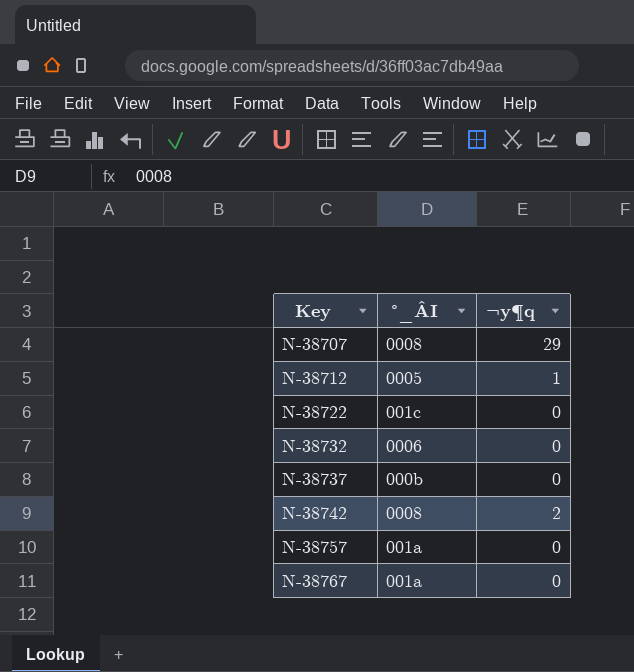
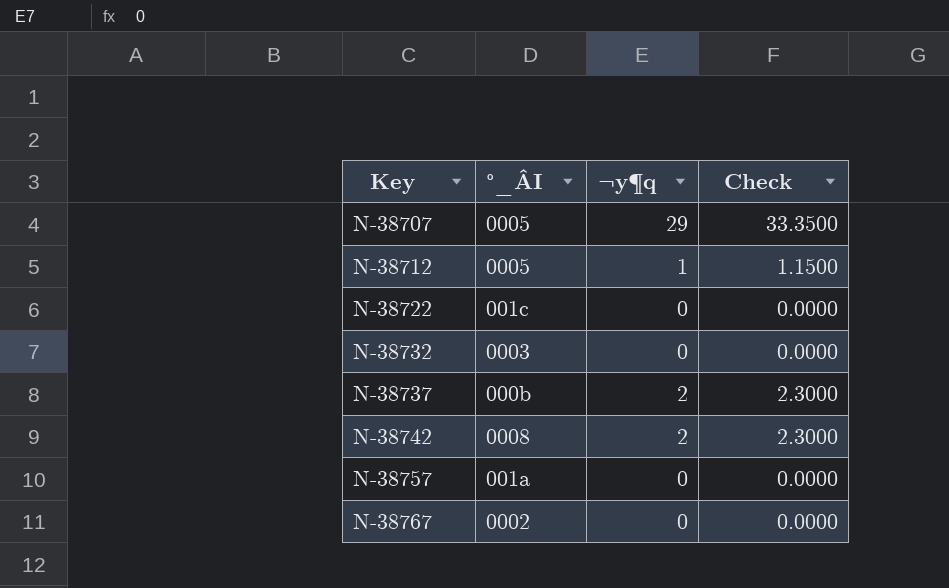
column Check | formula: none -> [¬y¶q] * 1.15
N-38707 | °_ÂI: 0008 -> 0005
N-38732 | °_ÂI: 0006 -> 0003
N-38737 | ¬y¶q: 0 -> 2
N-38767 | °_ÂI: 001a -> 0002

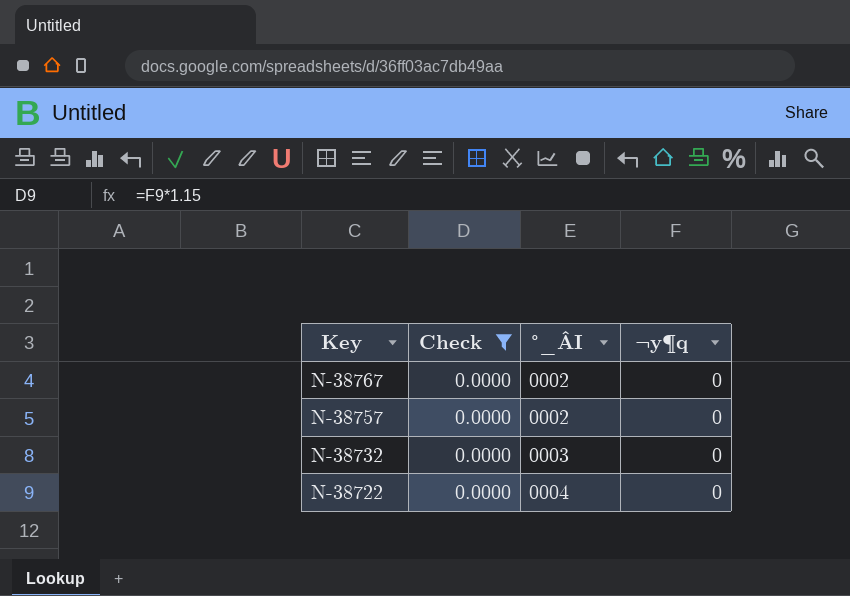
filter: none -> Check = 0.0000
row order: Key ascending -> Key descending
column Check | position: 4 -> 2
N-38757 | °_ÂI: 001a -> 0002
N-38722 | °_ÂI: 001c -> 0004

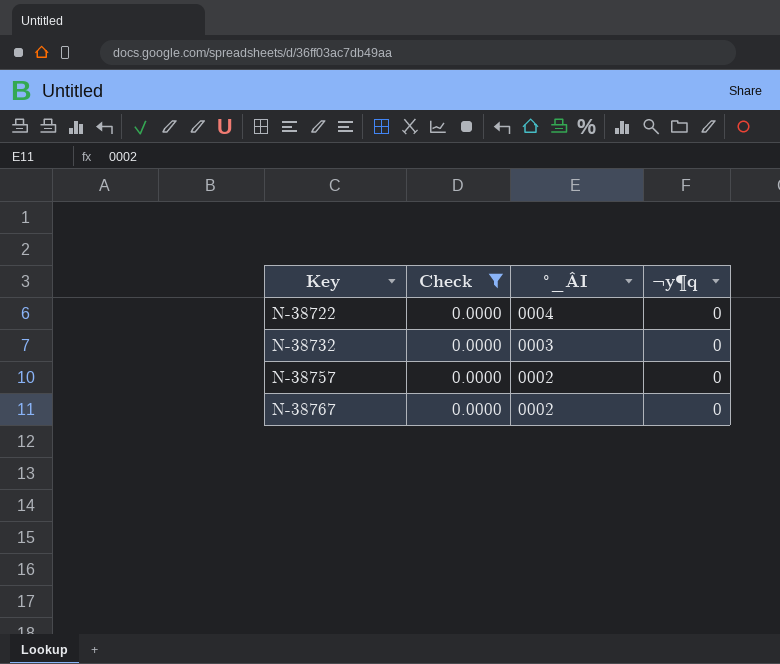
row order: Key descending -> Key ascending

